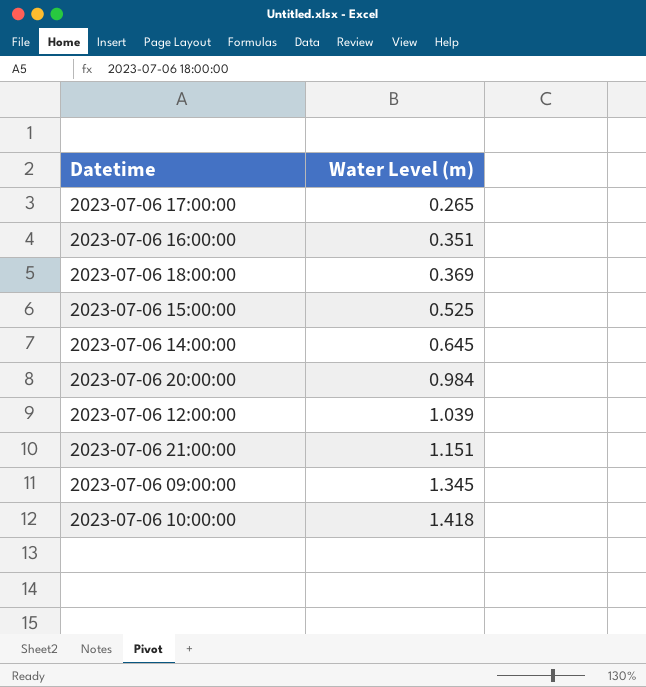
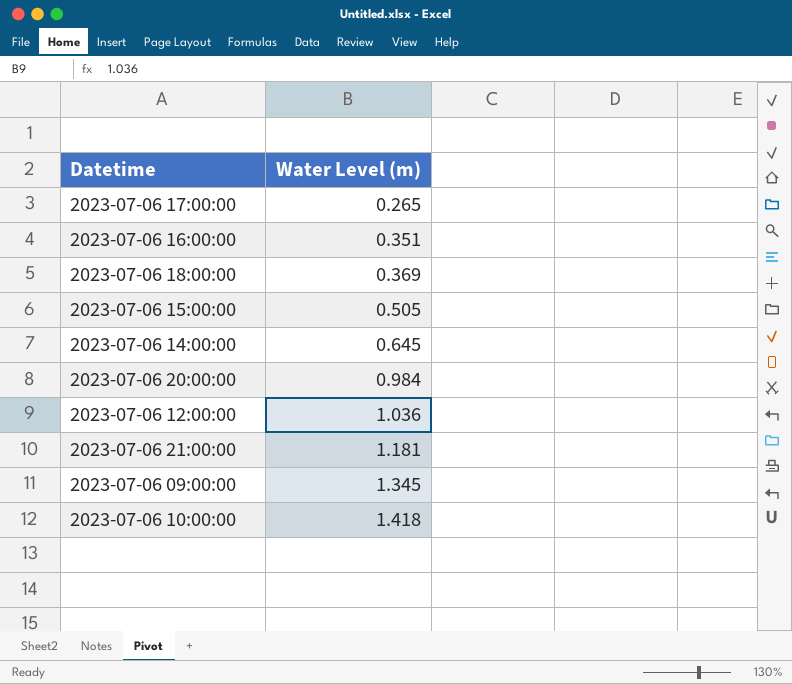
2023-07-06 15:00:00 | Water Level (m): 0.525 -> 0.505
2023-07-06 12:00:00 | Water Level (m): 1.039 -> 1.036
2023-07-06 21:00:00 | Water Level (m): 1.151 -> 1.181

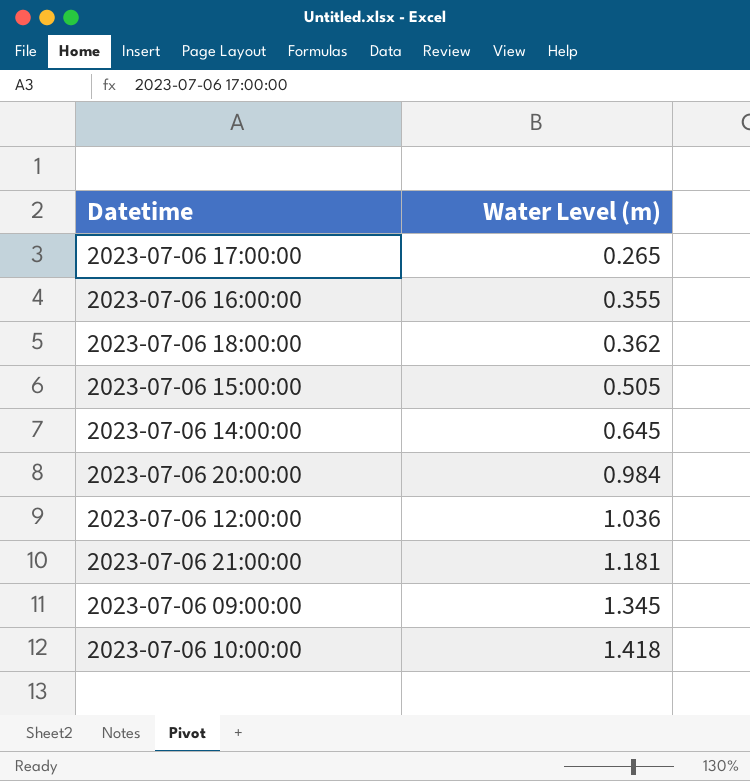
2023-07-06 16:00:00 | Water Level (m): 0.351 -> 0.355
2023-07-06 18:00:00 | Water Level (m): 0.369 -> 0.362

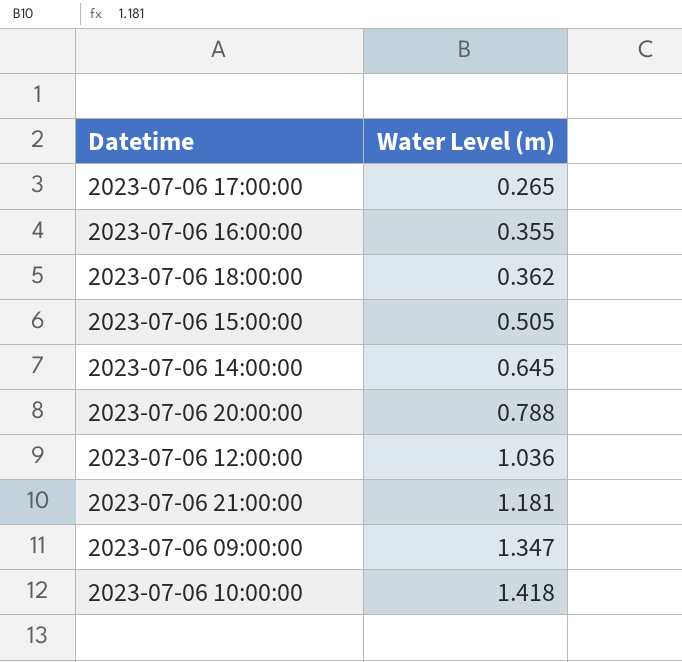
2023-07-06 20:00:00 | Water Level (m): 0.984 -> 0.788
2023-07-06 09:00:00 | Water Level (m): 1.345 -> 1.347

